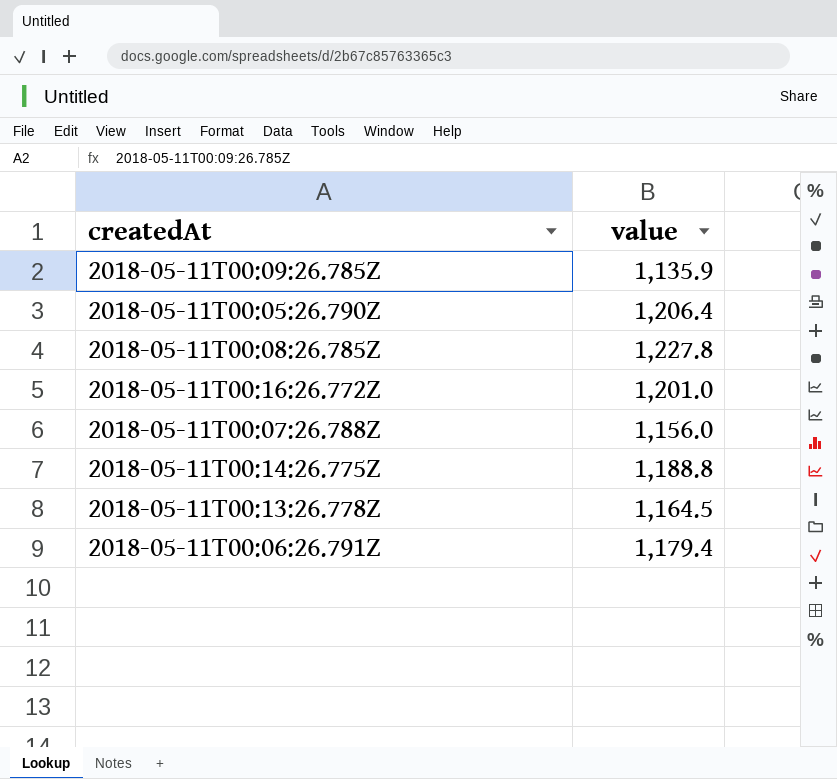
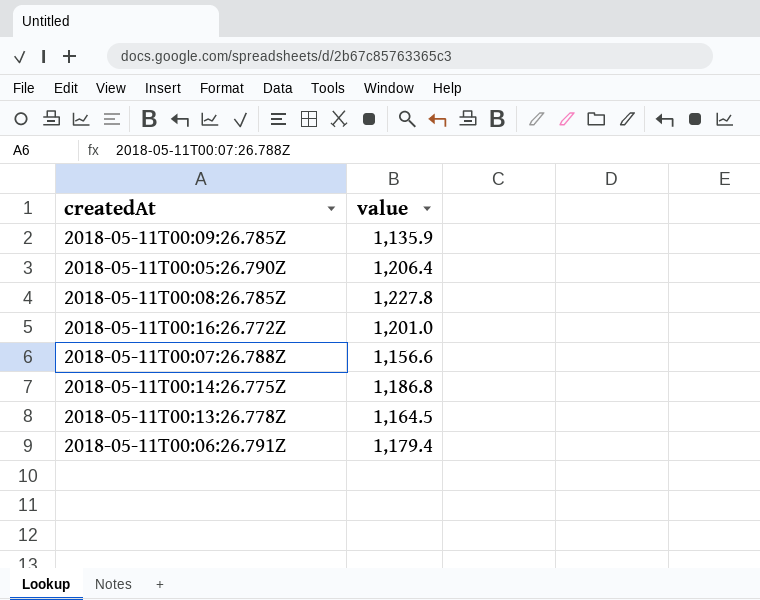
2018-05-11T00:07:26.788Z | value: 1,156.0 -> 1,156.6
2018-05-11T00:14:26.775Z | value: 1,188.8 -> 1,186.8

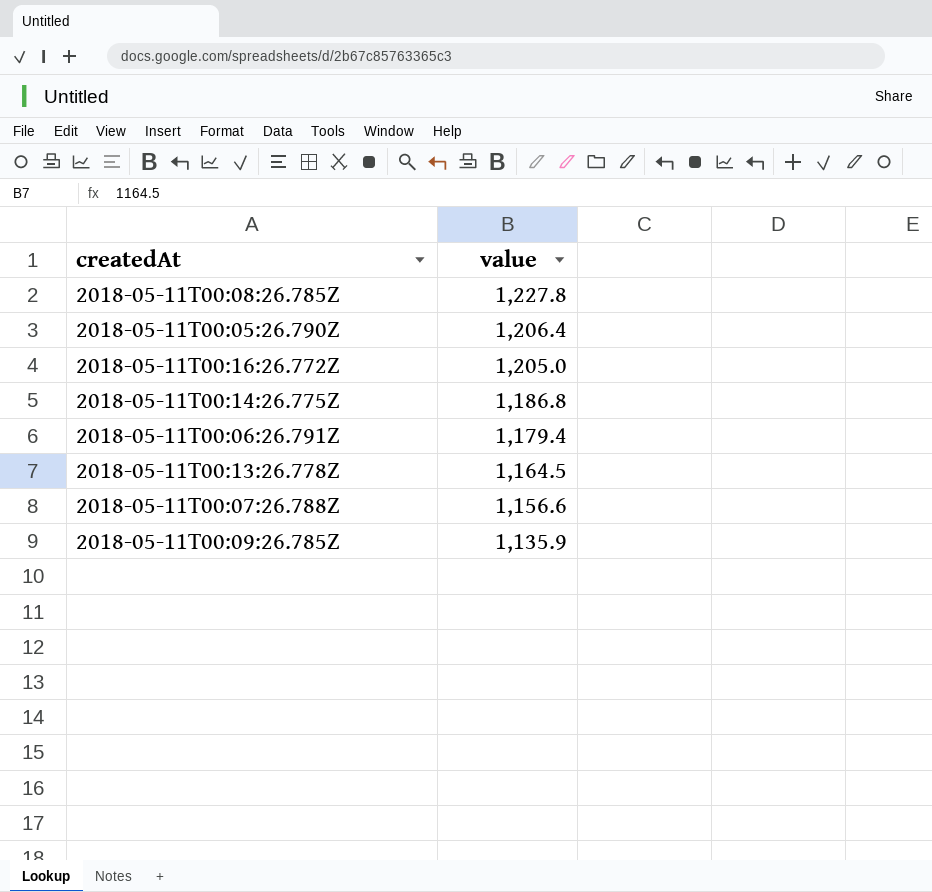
row order: none -> value descending
2018-05-11T00:16:26.772Z | value: 1,201.0 -> 1,205.0

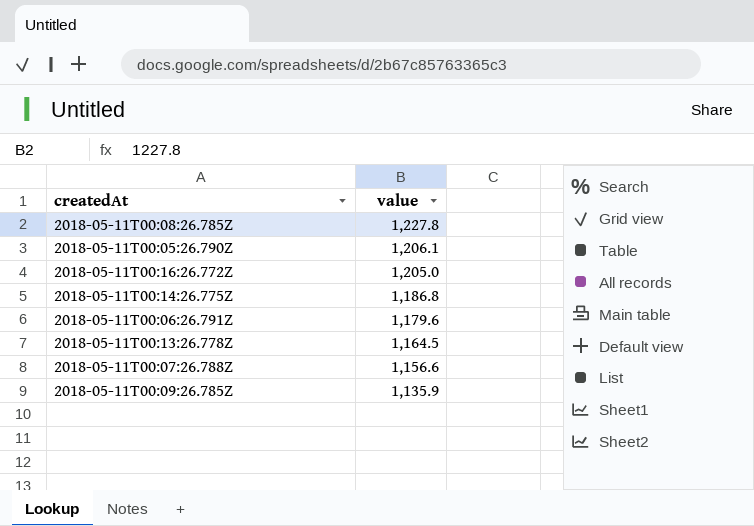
2018-05-11T00:05:26.790Z | value: 1,206.4 -> 1,206.1
2018-05-11T00:06:26.791Z | value: 1,179.4 -> 1,179.6

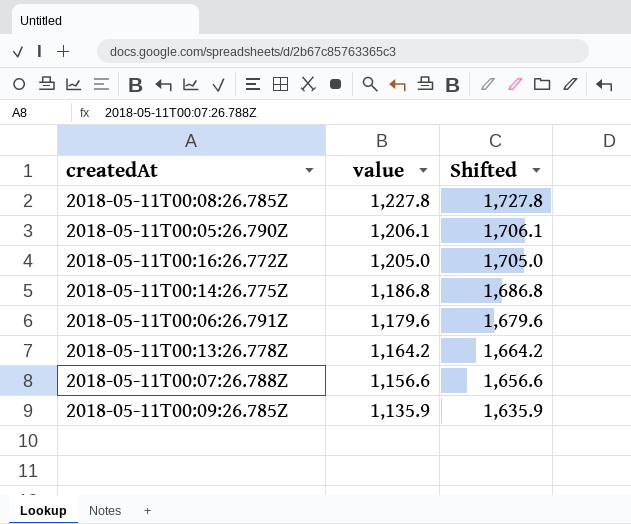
column Shifted | formula: none -> [value] + 500
2018-05-11T00:13:26.778Z | value: 1,164.5 -> 1,164.2

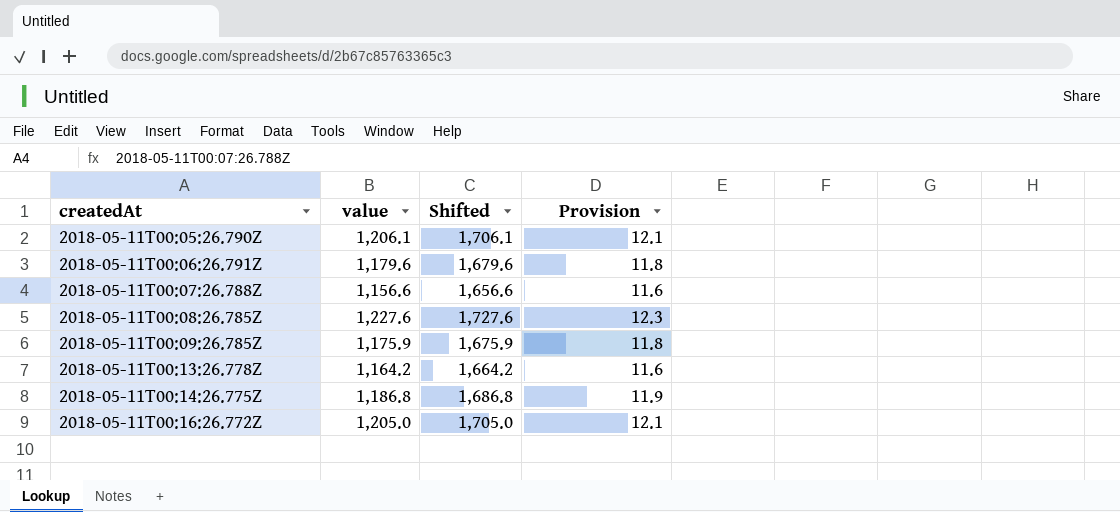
row order: value descending -> createdAt ascending
column Provision | formula: none -> [value] * 0.01
2018-05-11T00:08:26.785Z | value: 1,227.8 -> 1,227.6
2018-05-11T00:08:26.785Z | Shifted: 1,727.8 -> 1,727.6
2018-05-11T00:09:26.785Z | value: 1,135.9 -> 1,175.9
2018-05-11T00:09:26.785Z | Shifted: 1,635.9 -> 1,675.9

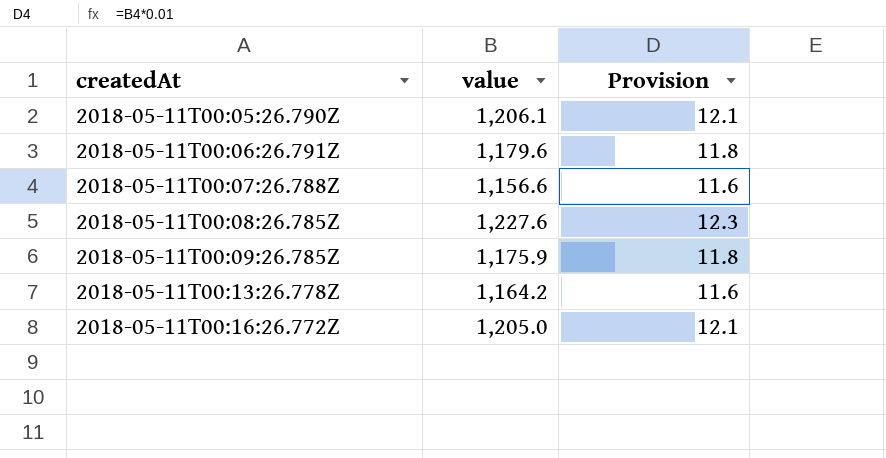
column Shifted | formula: [value] + 500 -> none
row 2018-05-11T00:14:26.775Z: 1,186.8 | 1,686.8 | 11.9 -> none

